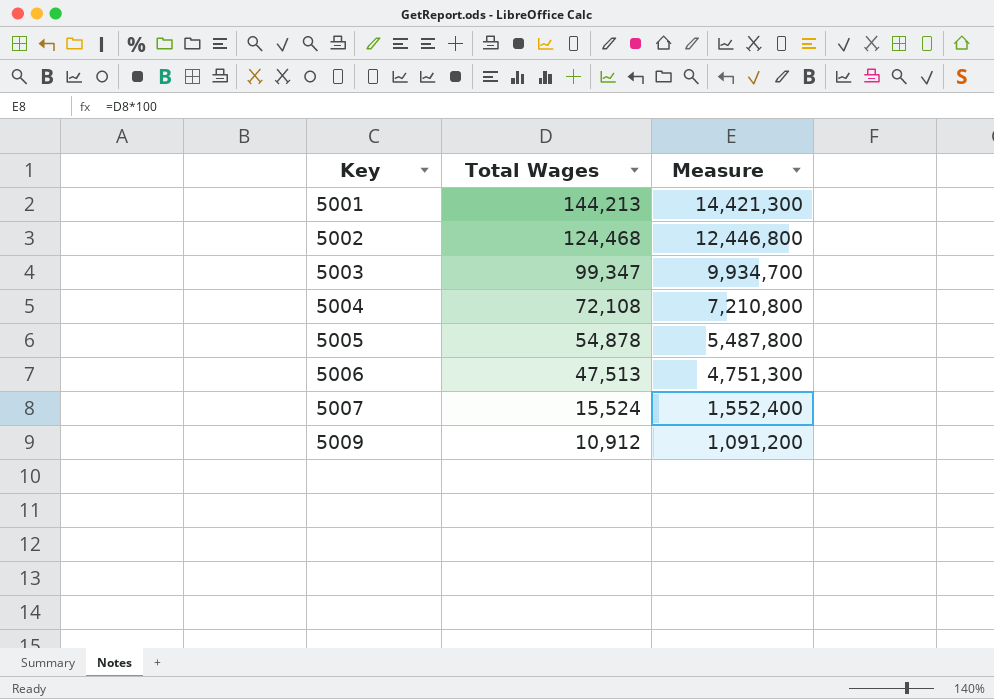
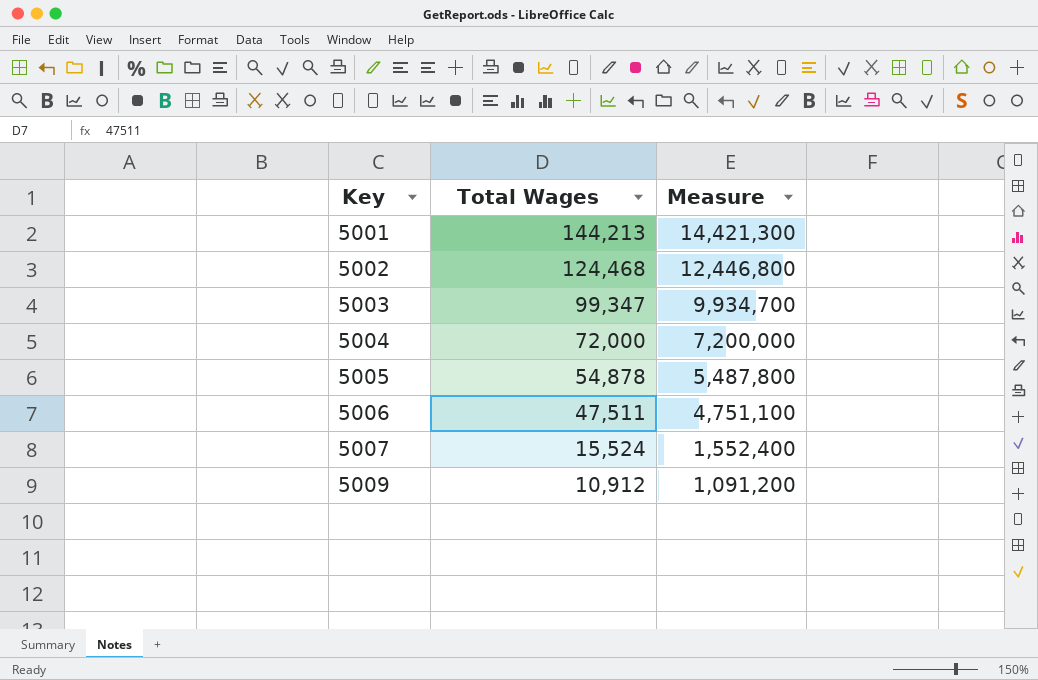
5004 | Total Wages: 72,108 -> 72,000
5004 | Measure: 7,210,800 -> 7,200,000
5006 | Total Wages: 47,513 -> 47,511
5006 | Measure: 4,751,300 -> 4,751,100

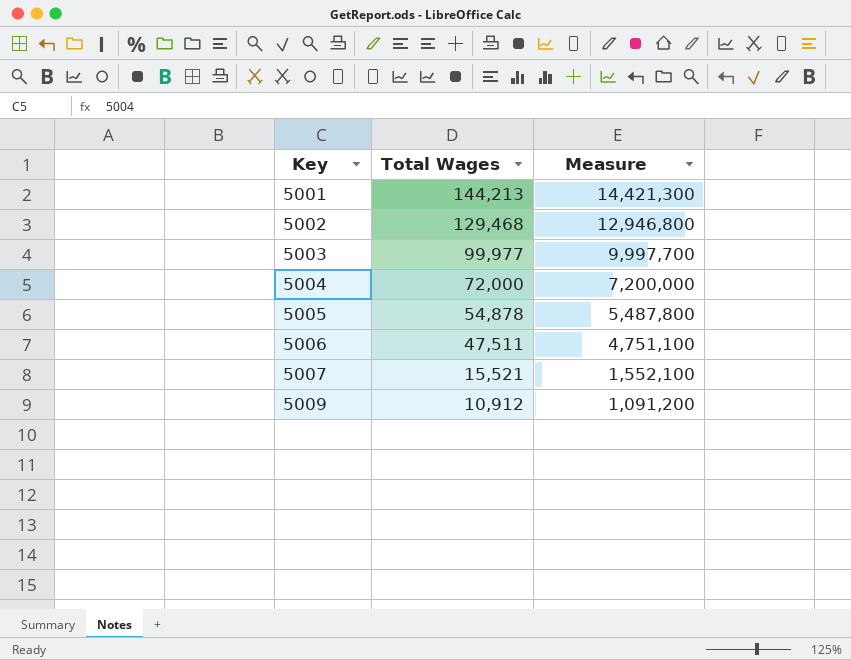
5002 | Total Wages: 124,468 -> 129,468
5002 | Measure: 12,446,800 -> 12,946,800
5003 | Total Wages: 99,347 -> 99,977
5003 | Measure: 9,934,700 -> 9,997,700
5007 | Total Wages: 15,524 -> 15,521
5007 | Measure: 1,552,400 -> 1,552,100

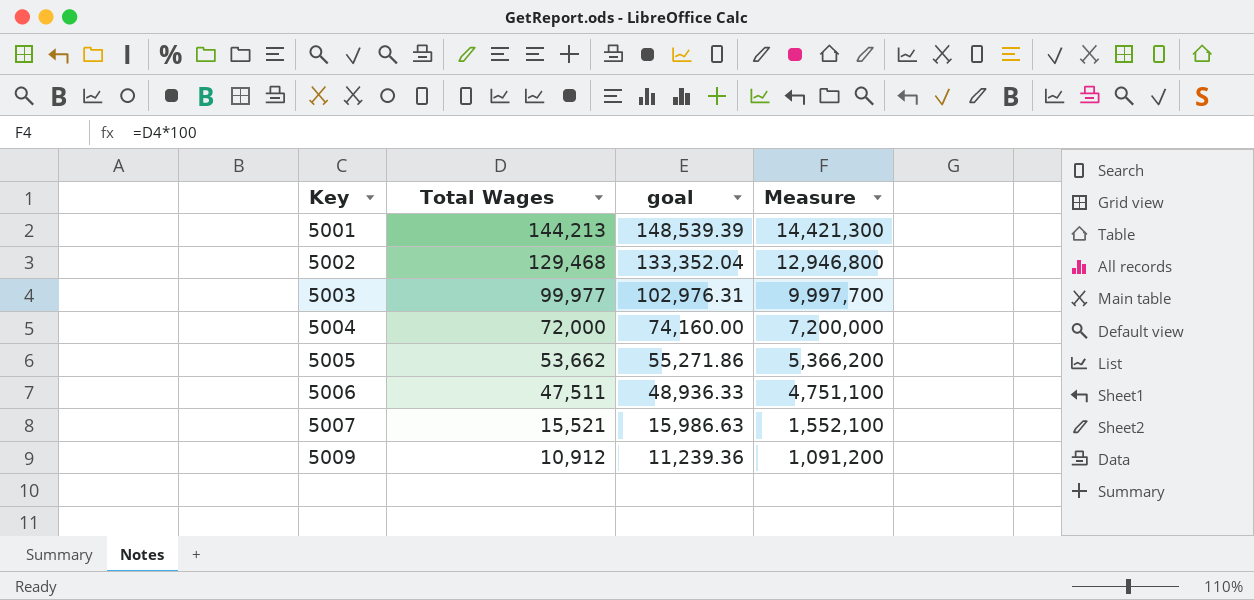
column goal | formula: none -> [Total Wages] * 1.03
5005 | Total Wages: 54,878 -> 53,662
5005 | Measure: 5,487,800 -> 5,366,200

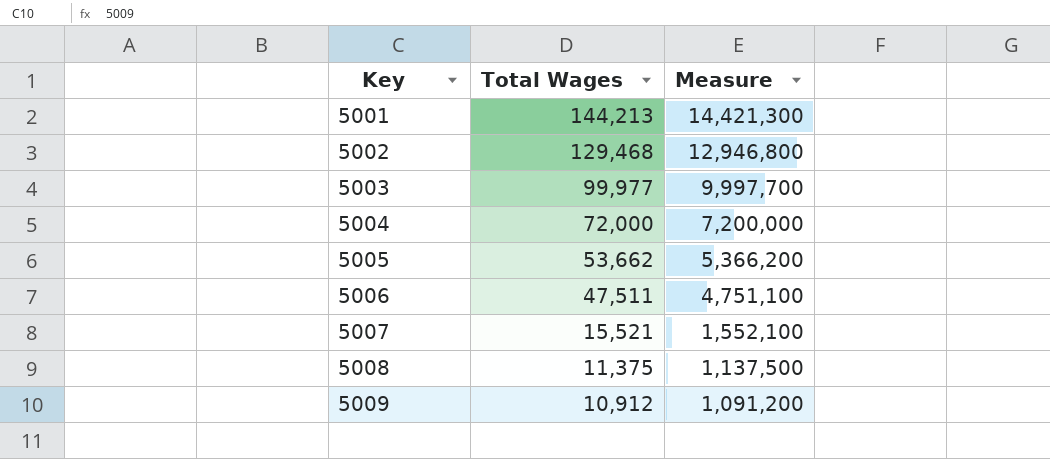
column goal | formula: [Total Wages] * 1.03 -> none
row 5008: none -> 11,375 | 1,137,500

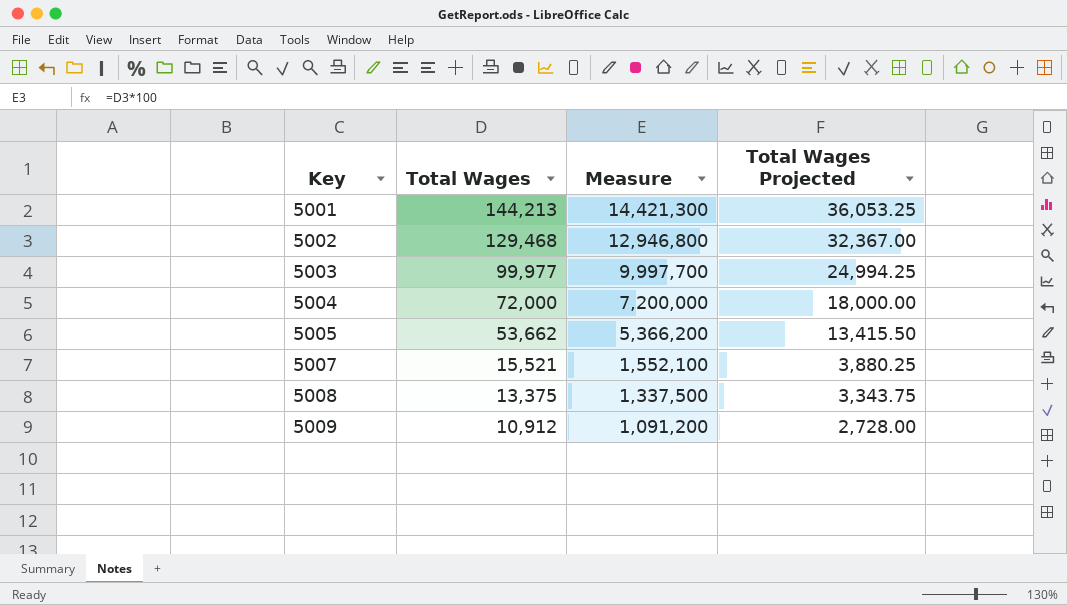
column Total Wages Projected | formula: none -> [Total Wages] * 0.25
row 5006: 47,511 | 4,751,100 -> none
5008 | Total Wages: 11,375 -> 13,375
5008 | Measure: 1,137,500 -> 1,337,500

